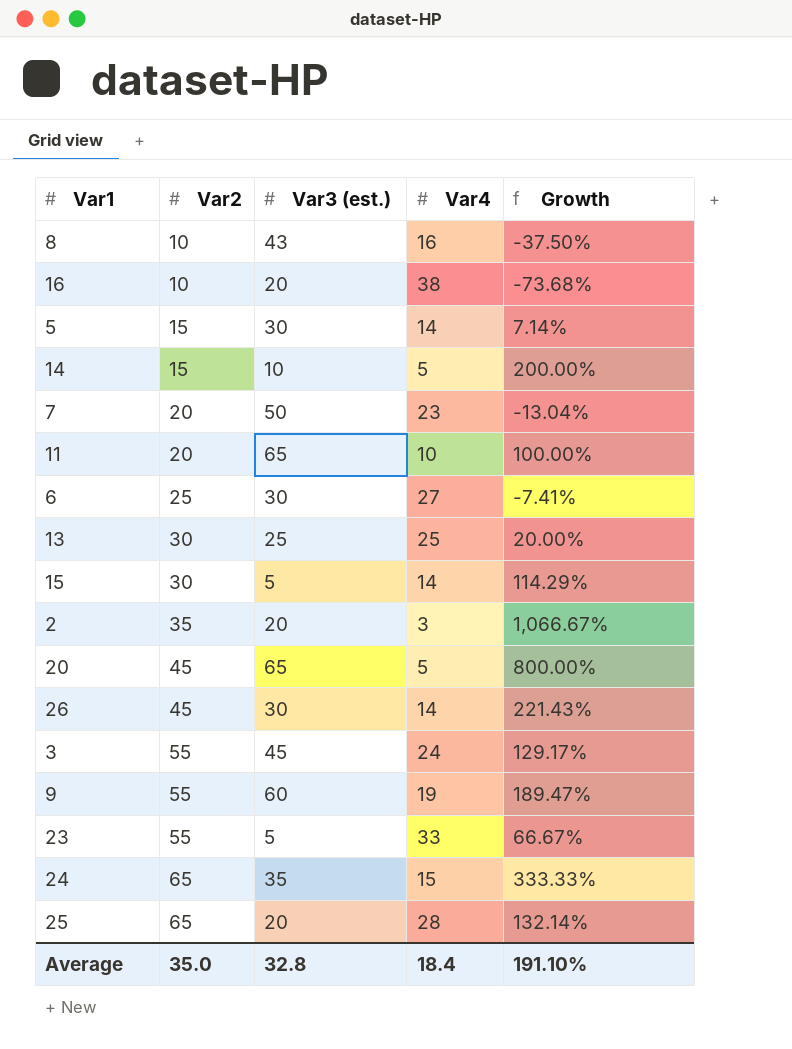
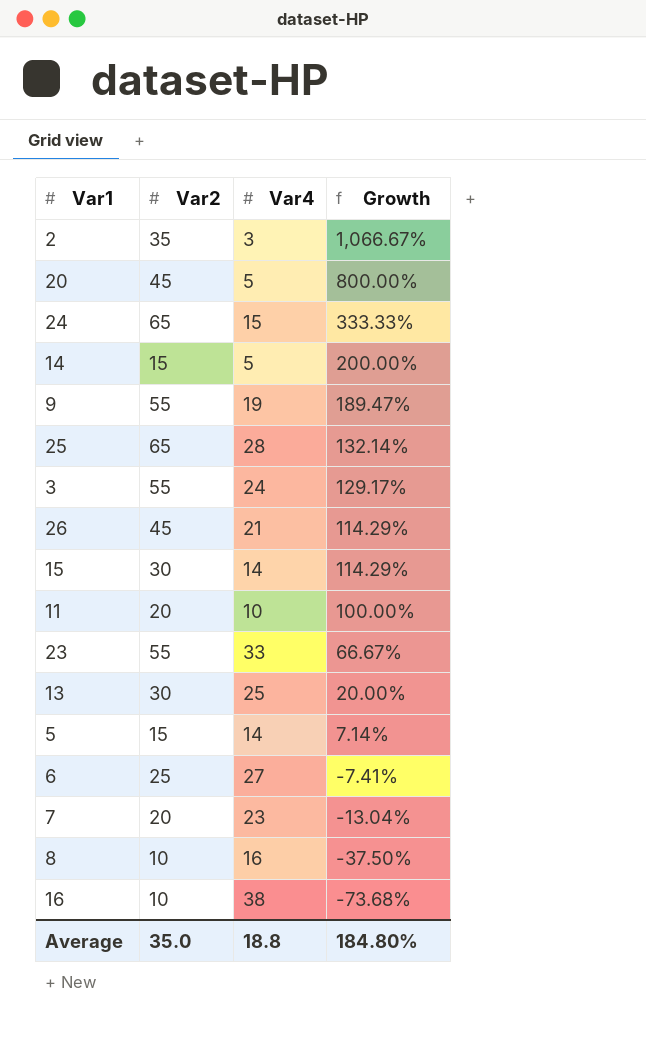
row order: Var2 ascending -> Growth descending
column Var3 (est.) | position: 3 -> none
26 | Var4: 14 -> 21
26 | Growth: 221.43% -> 114.29%
Average | Var4: 18.4 -> 18.8
Average | Growth: 191.10% -> 184.80%

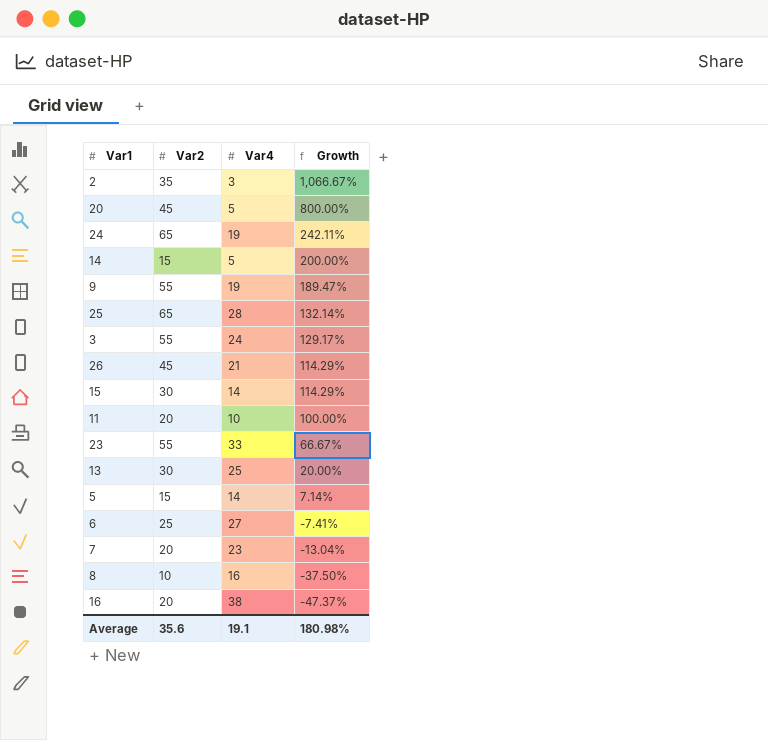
24 | Var4: 15 -> 19
24 | Growth: 333.33% -> 242.11%
16 | Var2: 10 -> 20
16 | Growth: -73.68% -> -47.37%
Average | Var2: 35.0 -> 35.6
Average | Var4: 18.8 -> 19.1
Average | Growth: 184.80% -> 180.98%

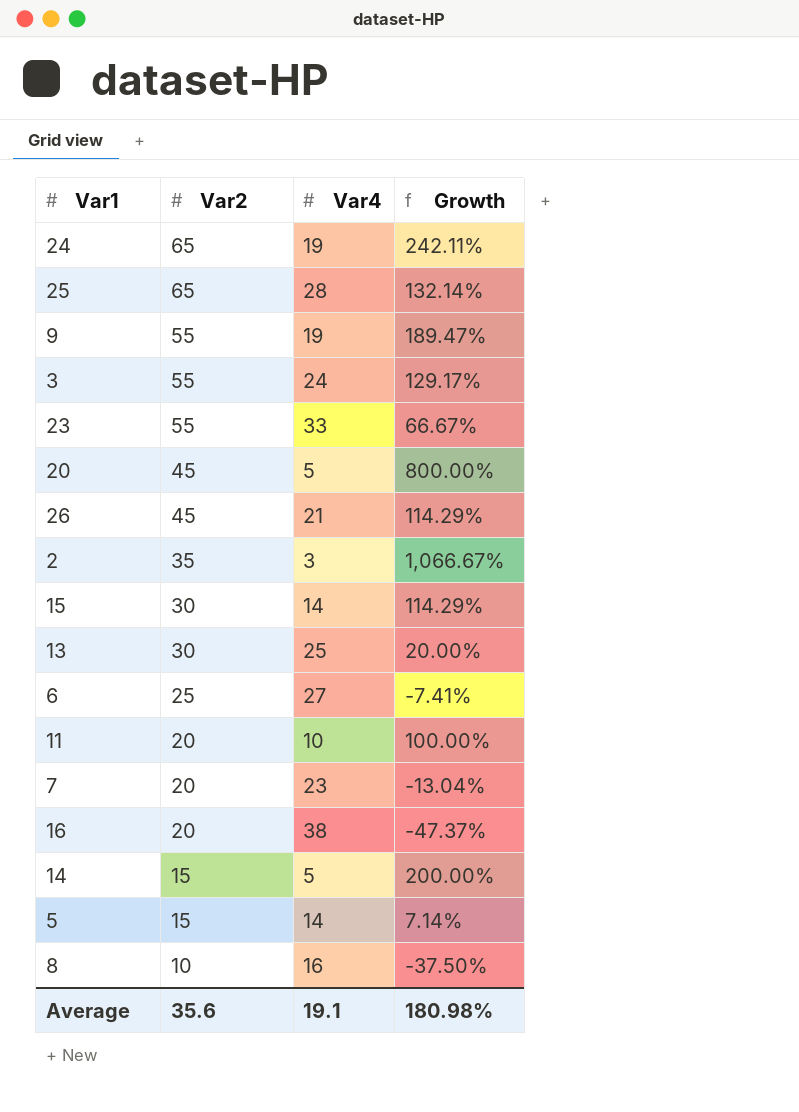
row order: Growth descending -> Var2 descending

